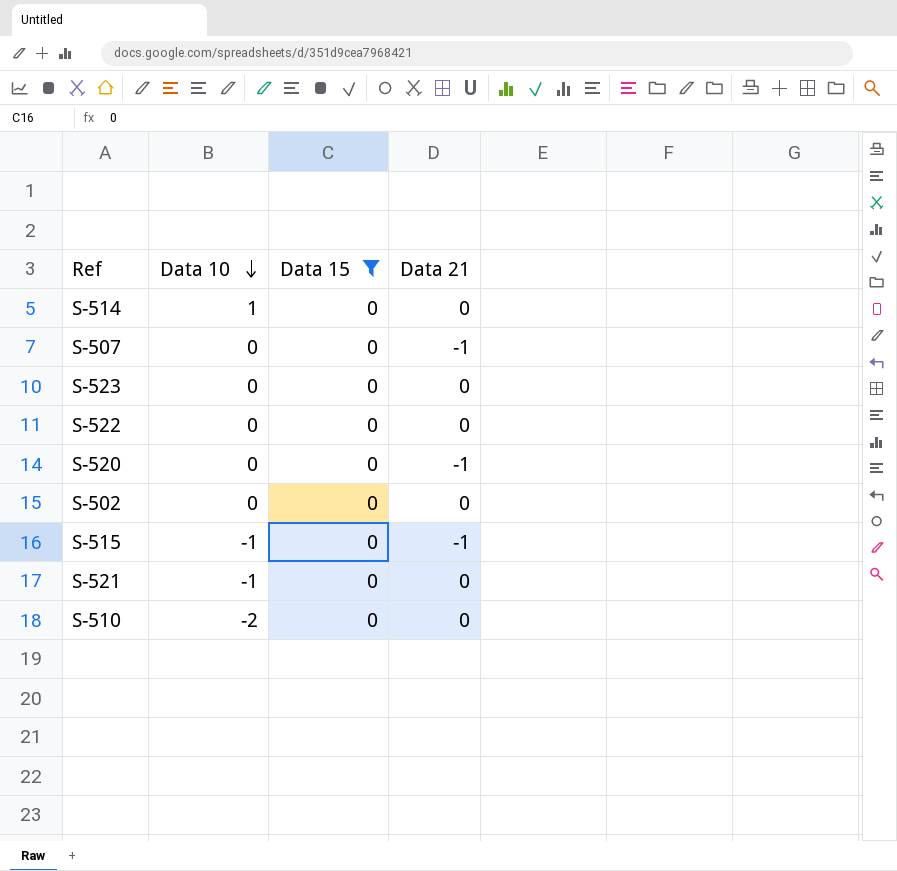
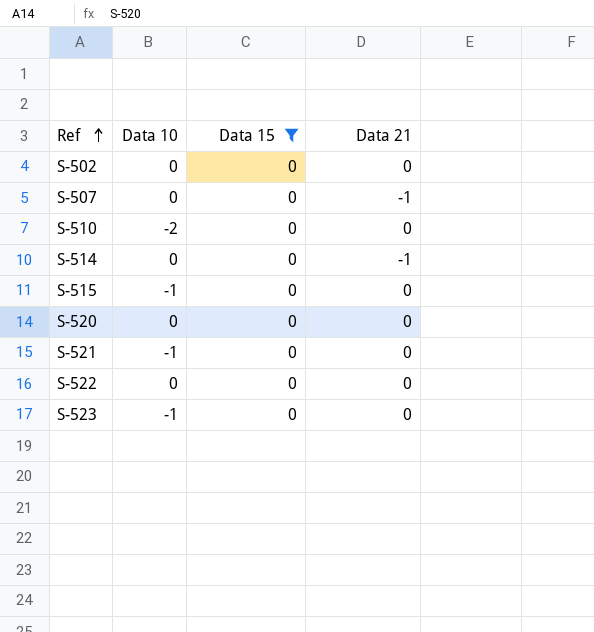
row order: Data 10 descending -> Ref ascending
S-514 | Data 10: 1 -> 0
S-514 | Data 21: 0 -> -1
S-515 | Data 21: -1 -> 0
S-520 | Data 21: -1 -> 0
S-523 | Data 10: 0 -> -1

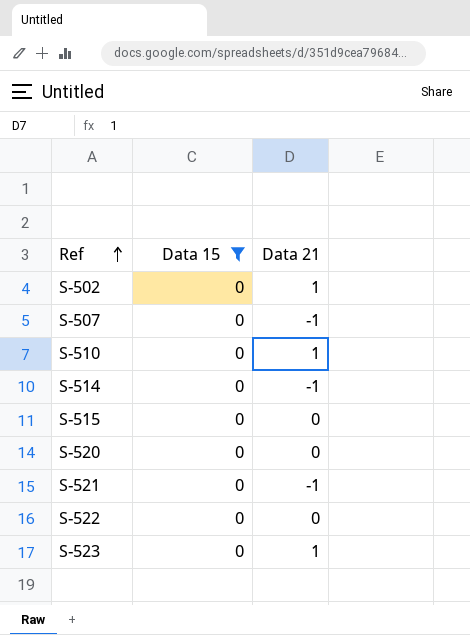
column Data 10 | position: 2 -> none
S-502 | Data 21: 0 -> 1
S-510 | Data 21: 0 -> 1
S-521 | Data 21: 0 -> -1
S-523 | Data 21: 0 -> 1

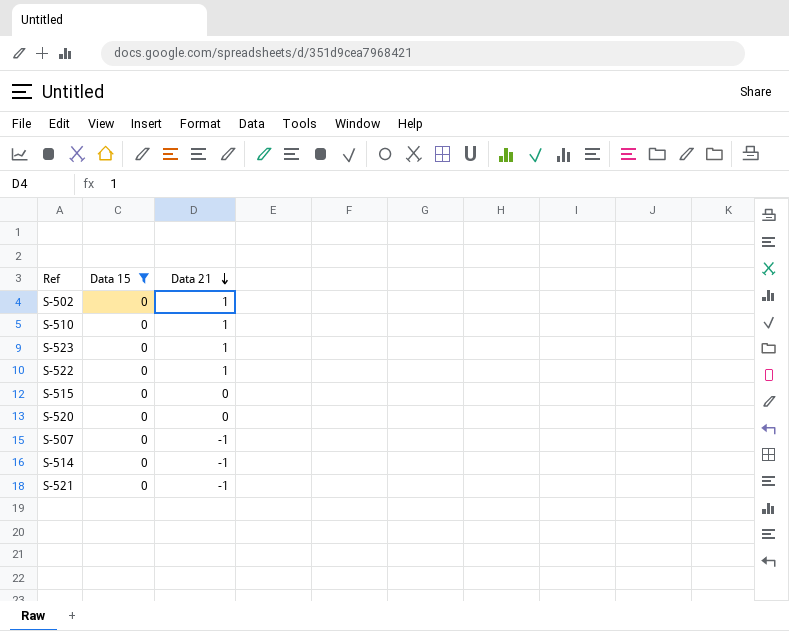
row order: Ref ascending -> Data 21 descending
S-522 | Data 21: 0 -> 1

